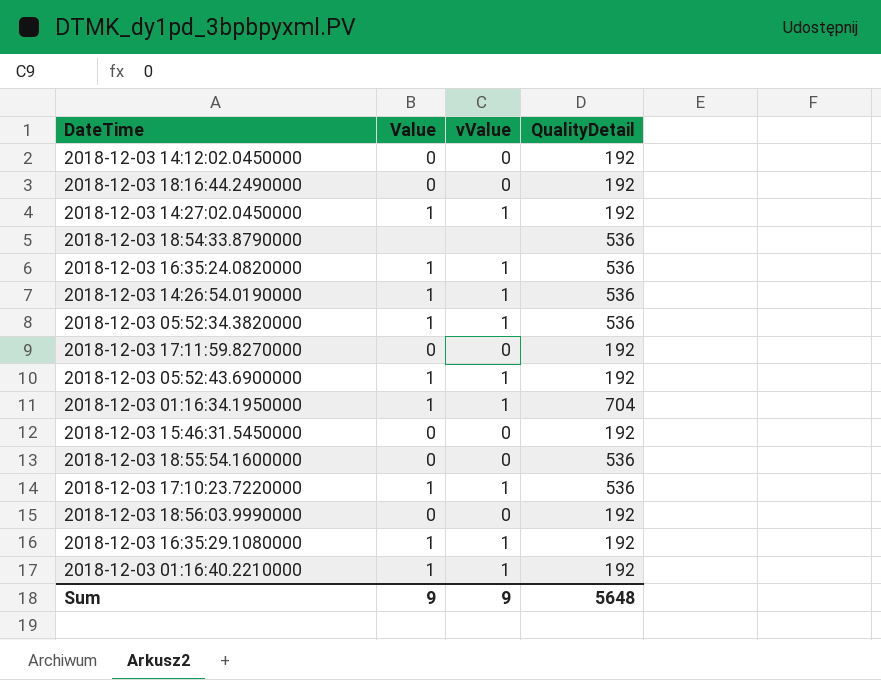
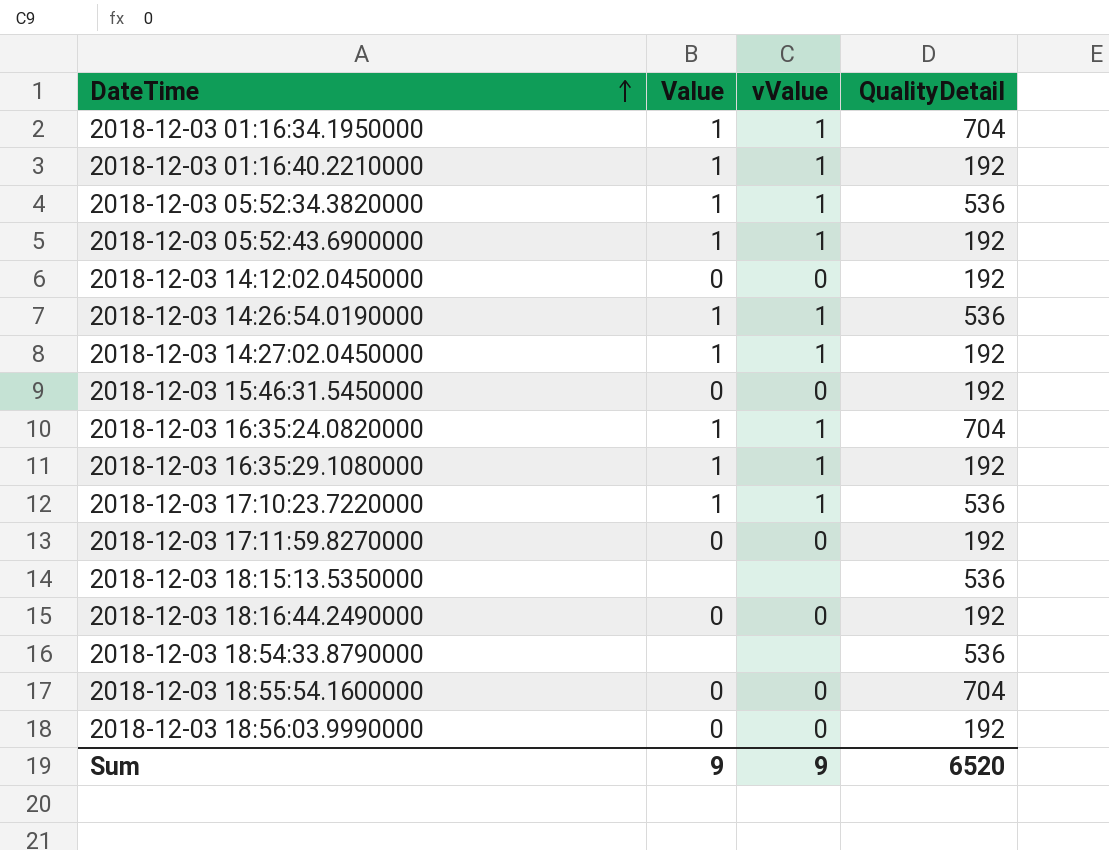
row order: none -> DateTime ascending
2018-12-03 16:35:24.0820000 | QualityDetail: 536 -> 704
row 2018-12-03 18:15:13.5350000: none -> none | none | 536
2018-12-03 18:55:54.1600000 | QualityDetail: 536 -> 704
Sum | QualityDetail: 5648 -> 6520

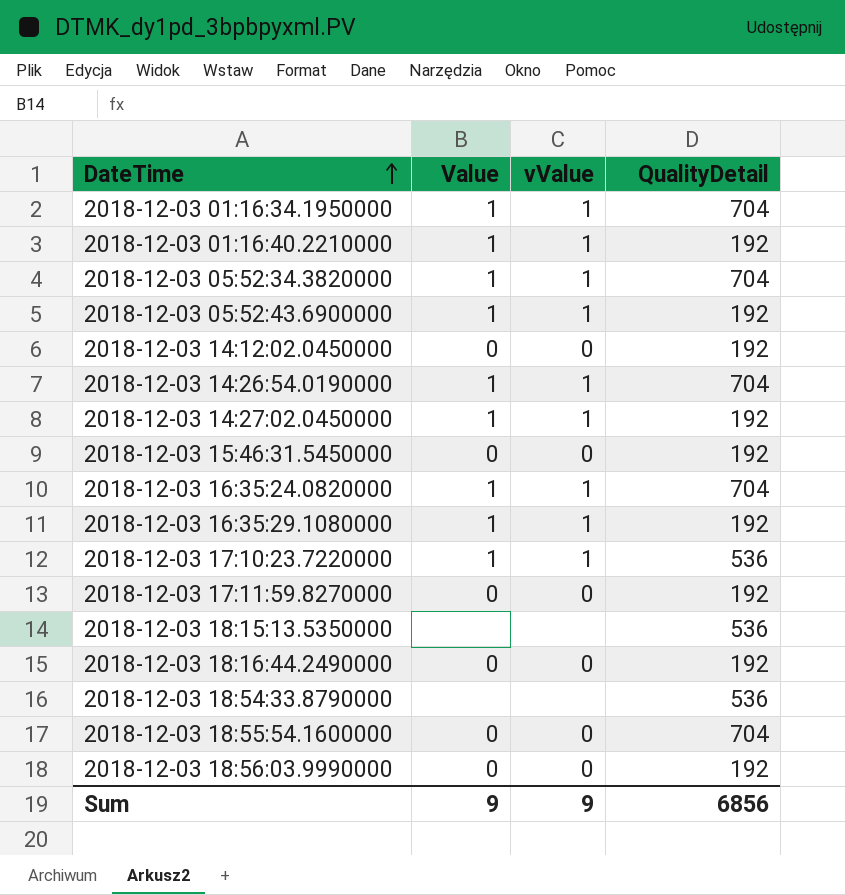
2018-12-03 05:52:34.3820000 | QualityDetail: 536 -> 704
2018-12-03 14:26:54.0190000 | QualityDetail: 536 -> 704
Sum | QualityDetail: 6520 -> 6856

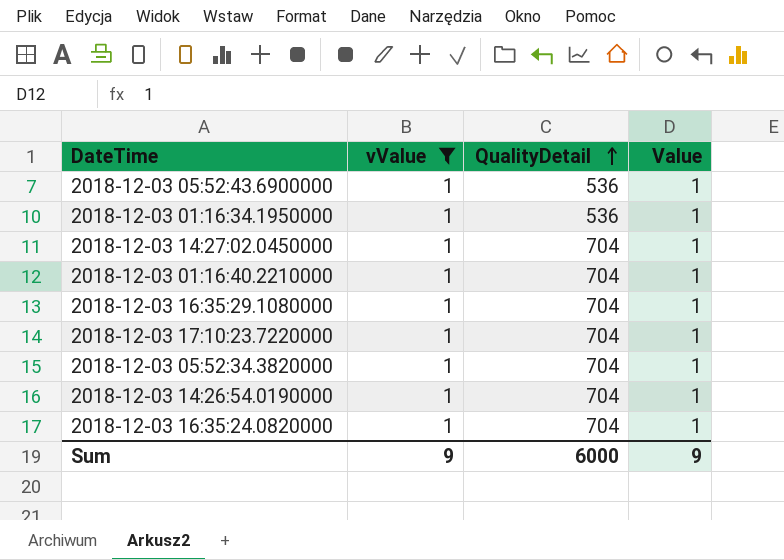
filter: none -> vValue = 1
row order: DateTime ascending -> QualityDetail ascending
column Value | position: 2 -> 4
2018-12-03 05:52:43.6900000 | QualityDetail: 192 -> 536
2018-12-03 01:16:34.1950000 | QualityDetail: 704 -> 536
2018-12-03 14:27:02.0450000 | QualityDetail: 192 -> 704
2018-12-03 01:16:40.2210000 | QualityDetail: 192 -> 704
2018-12-03 16:35:29.1080000 | QualityDetail: 192 -> 704
2018-12-03 17:10:23.7220000 | QualityDetail: 536 -> 704
Sum | QualityDetail: 6856 -> 6000

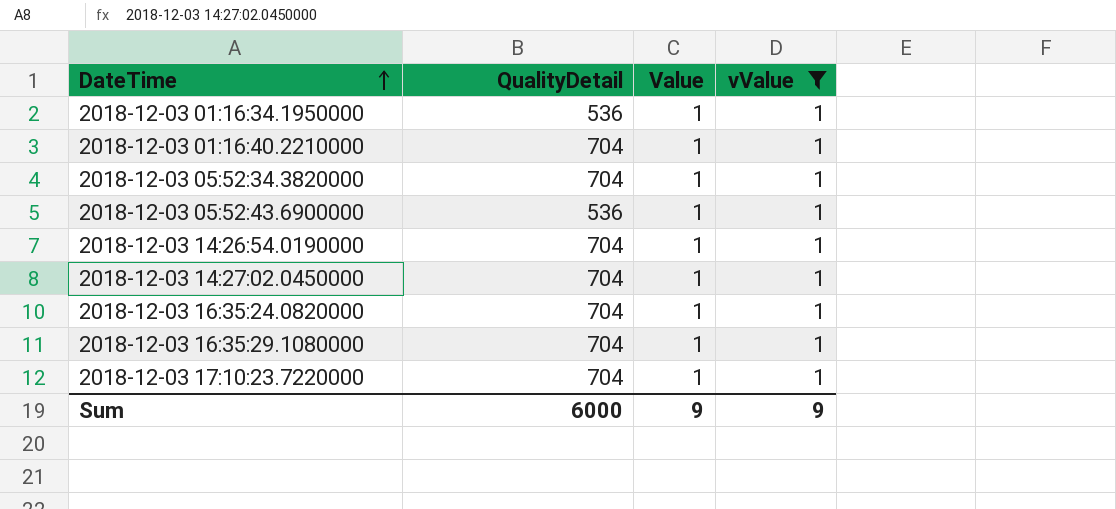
row order: QualityDetail ascending -> DateTime ascending
column vValue | position: 2 -> 4

